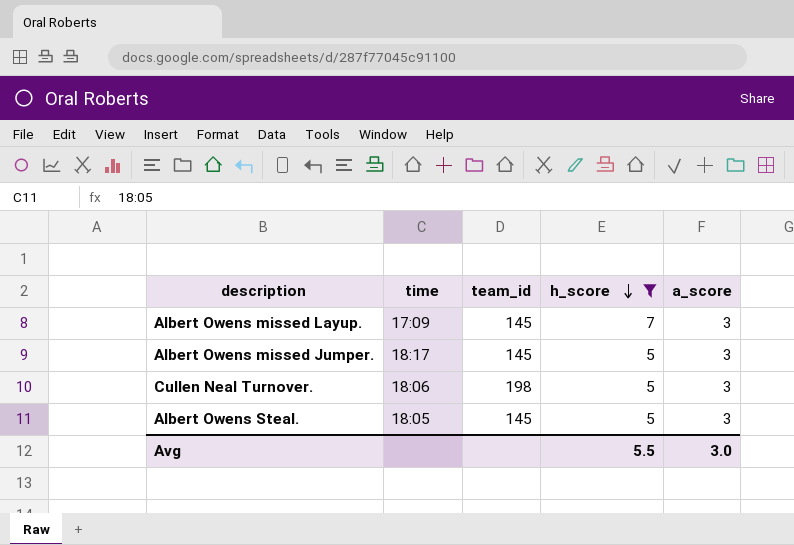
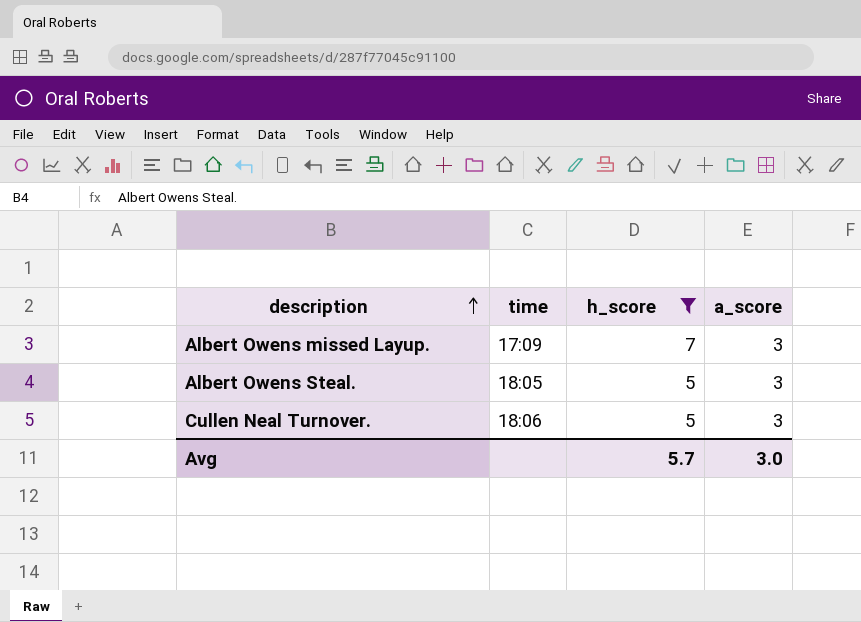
row order: h_score descending -> description ascending
column team_id | position: 3 -> none
row Albert Owens missed Jumper.: 18:17 | 145 | 5 | 3 -> none
Avg | h_score: 5.5 -> 5.7

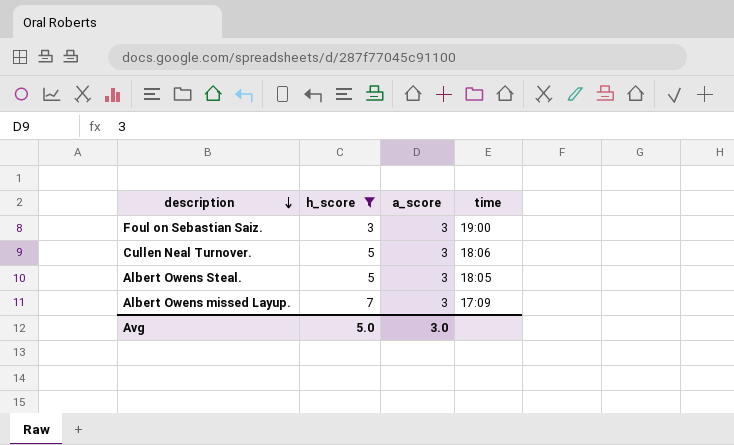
row order: description ascending -> description descending
column time | position: 2 -> 4
row Foul on Sebastian Saiz.: none -> 3 | 3 | 19:00
Avg | h_score: 5.7 -> 5.0

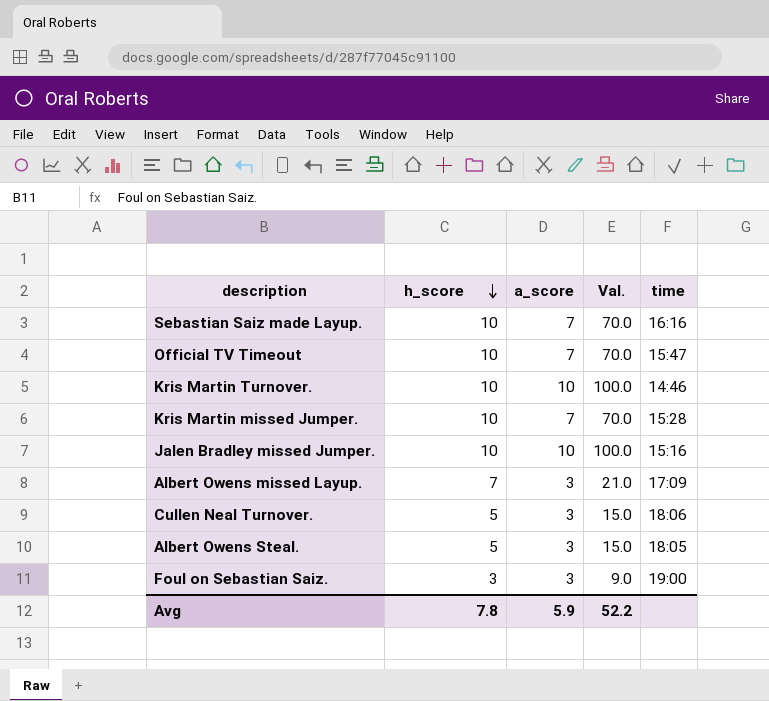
filter: h_score != 10 -> none
row order: description descending -> h_score descending
column Val. | formula: none -> [h_score] * [a_score]
Avg | h_score: 5.0 -> 7.8
Avg | a_score: 3.0 -> 5.9

